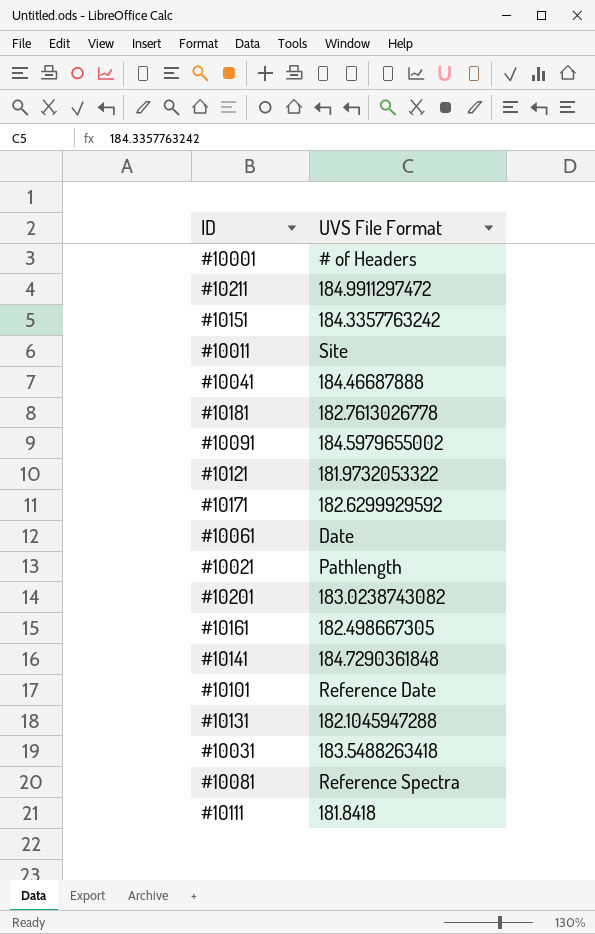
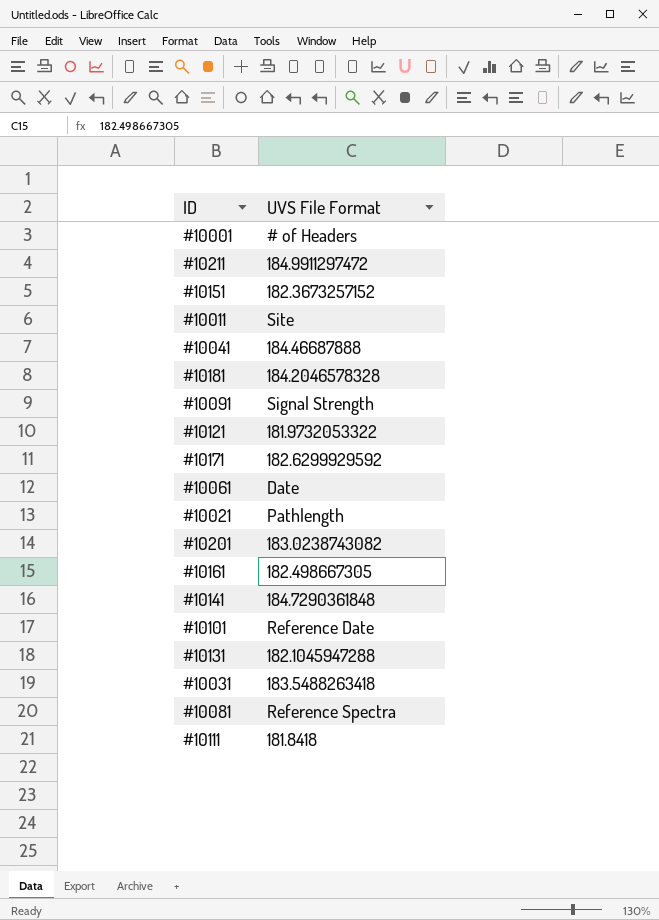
#10151 | UVS File Format: 184.3357763242 -> 182.3673257152
#10181 | UVS File Format: 182.7613026778 -> 184.2046578328
#10091 | UVS File Format: 184.5979655002 -> Signal Strength

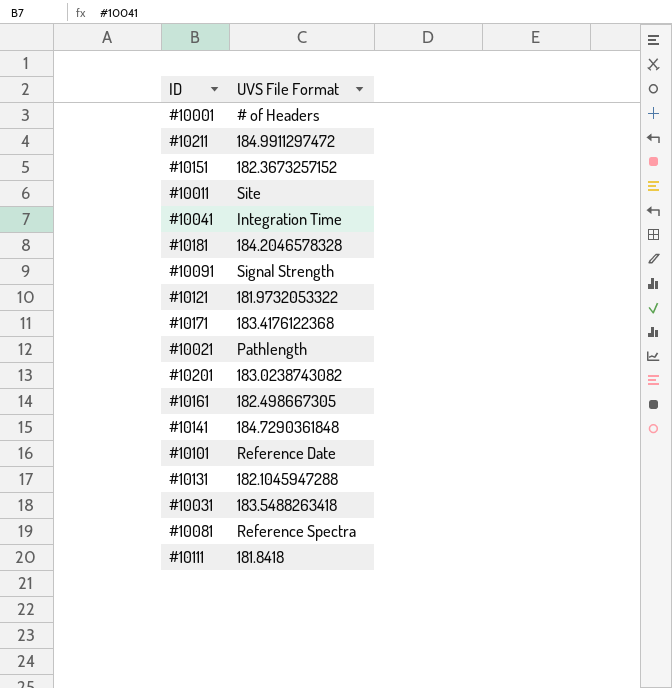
row #10061: Date -> none
#10041 | UVS File Format: 184.46687888 -> Integration Time
#10171 | UVS File Format: 182.6299929592 -> 183.4176122368

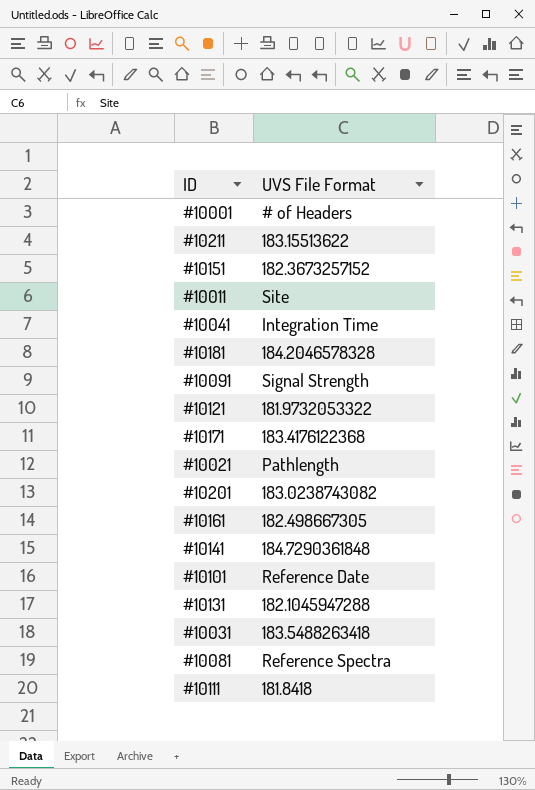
#10211 | UVS File Format: 184.9911297472 -> 183.15513622

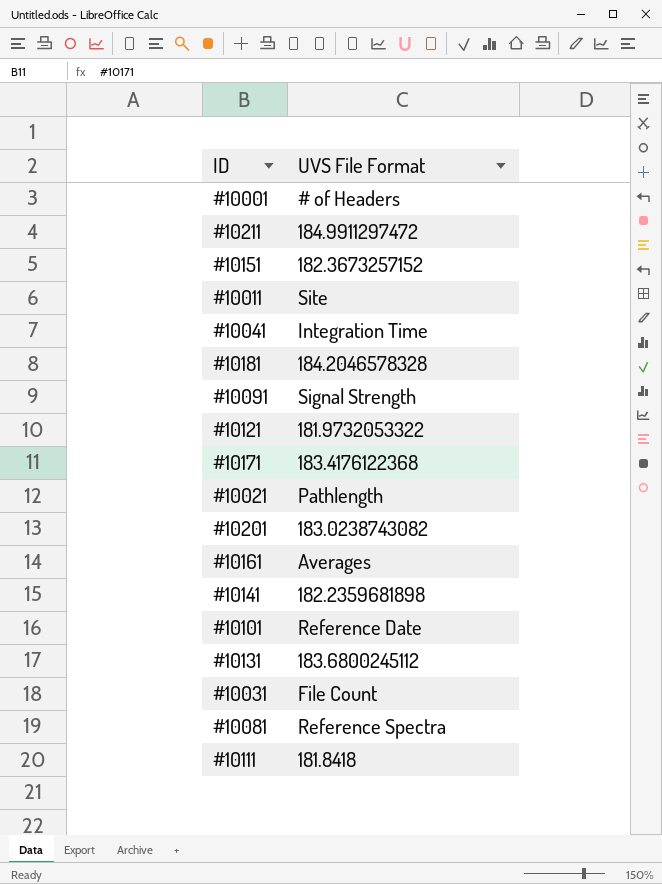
#10211 | UVS File Format: 183.15513622 -> 184.9911297472
#10161 | UVS File Format: 182.498667305 -> Averages
#10141 | UVS File Format: 184.7290361848 -> 182.2359681898
#10131 | UVS File Format: 182.1045947288 -> 183.6800245112
#10031 | UVS File Format: 183.5488263418 -> File Count

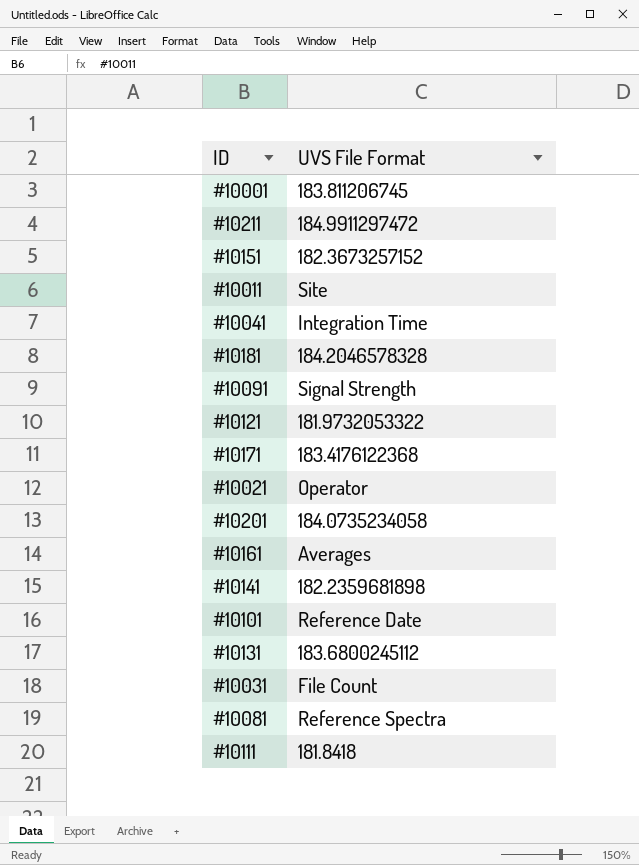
#10001 | UVS File Format: # of Headers -> 183.811206745
#10021 | UVS File Format: Pathlength -> Operator
#10201 | UVS File Format: 183.0238743082 -> 184.0735234058

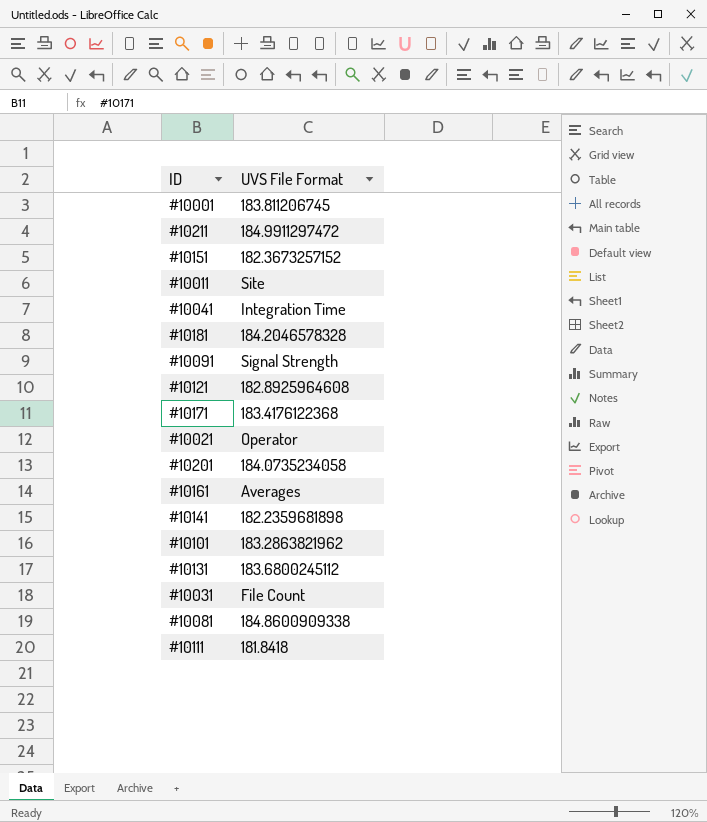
#10121 | UVS File Format: 181.9732053322 -> 182.8925964608
#10101 | UVS File Format: Reference Date -> 183.2863821962
#10081 | UVS File Format: Reference Spectra -> 184.8600909338

